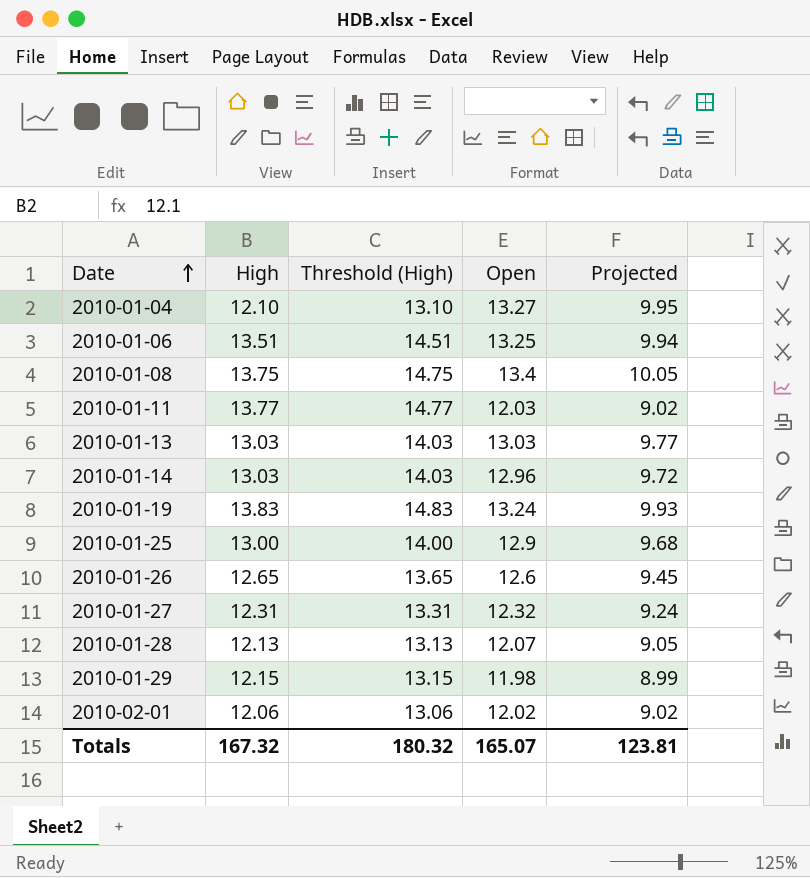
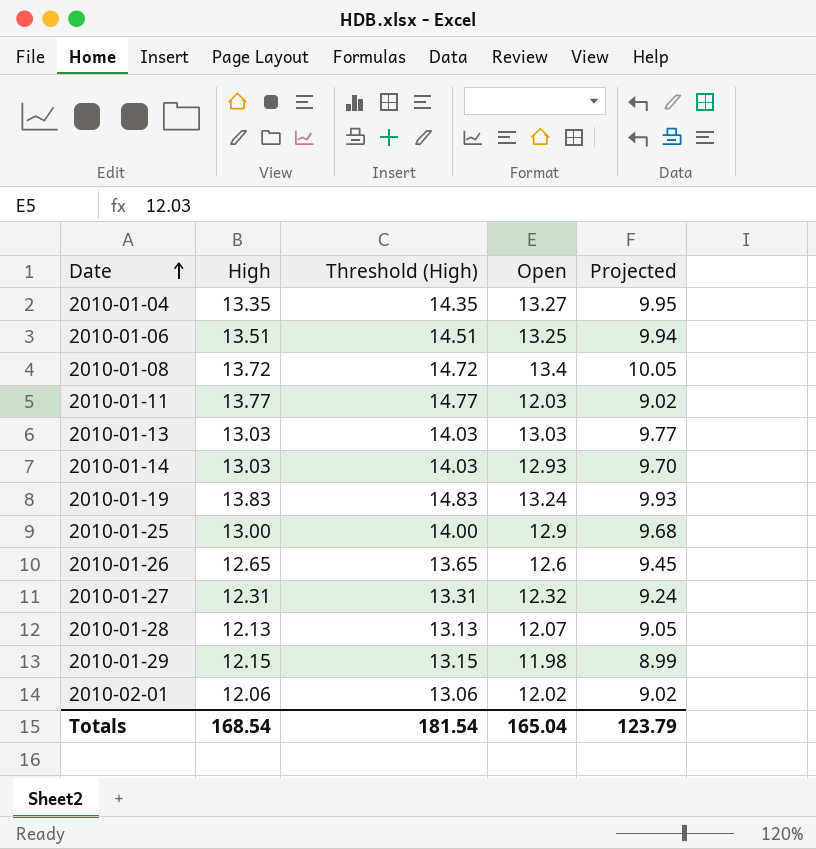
2010-01-04 | High: 12.10 -> 13.35
2010-01-04 | Threshold (High): 13.10 -> 14.35
2010-01-08 | High: 13.75 -> 13.72
2010-01-08 | Threshold (High): 14.75 -> 14.72
2010-01-14 | Open: 12.96 -> 12.93
2010-01-14 | Projected: 9.72 -> 9.70
Totals | High: 167.32 -> 168.54
Totals | Threshold (High): 180.32 -> 181.54
Totals | Open: 165.07 -> 165.04
Totals | Projected: 123.81 -> 123.79

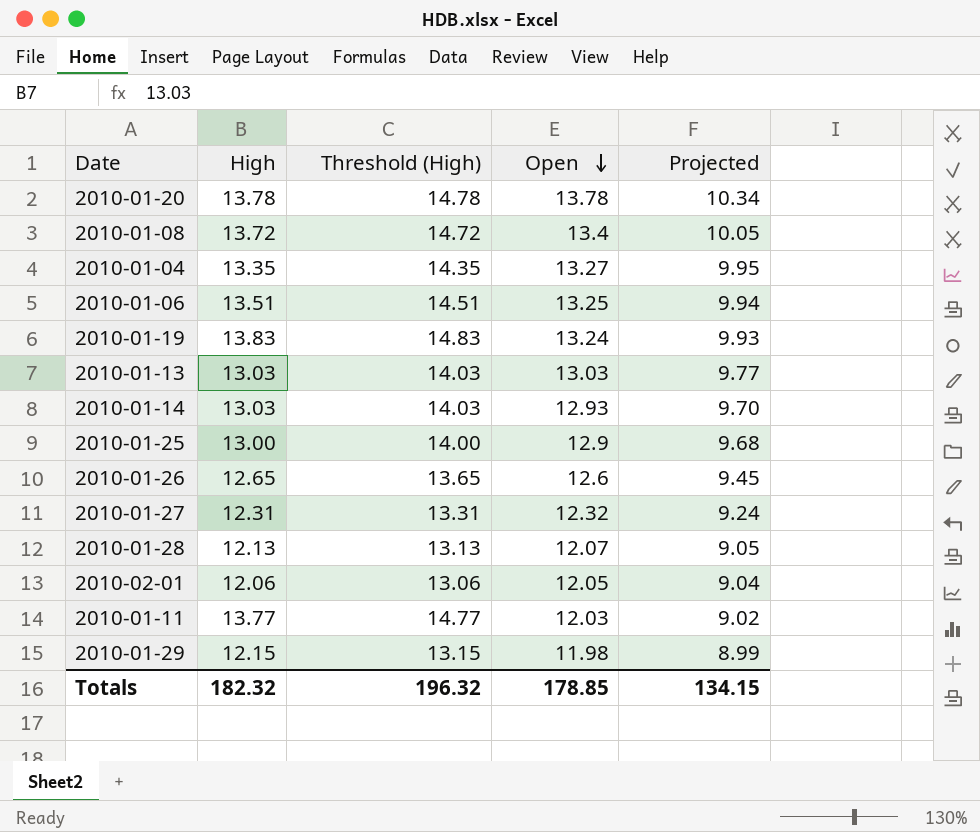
row order: Date ascending -> Open descending
row 2010-01-20: none -> 13.78 | 14.78 | 13.78 | 10.34
2010-02-01 | Open: 12.02 -> 12.05
2010-02-01 | Projected: 9.02 -> 9.04
Totals | High: 168.54 -> 182.32
Totals | Threshold (High): 181.54 -> 196.32
Totals | Open: 165.04 -> 178.85
Totals | Projected: 123.79 -> 134.15

